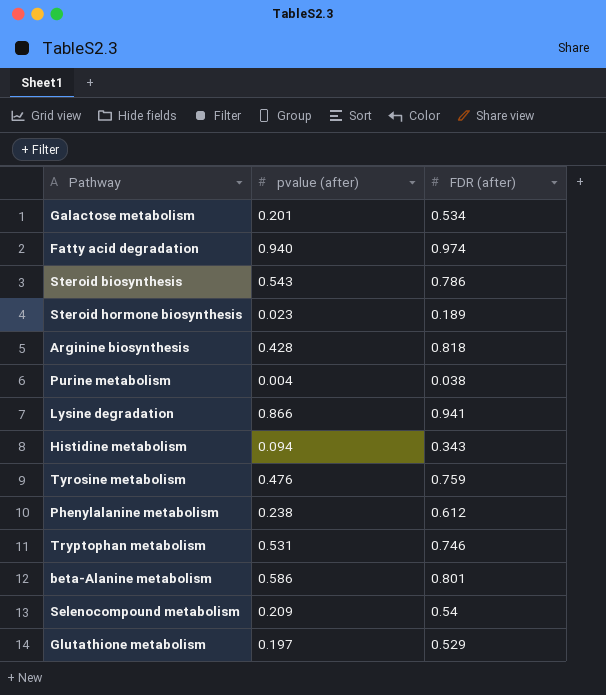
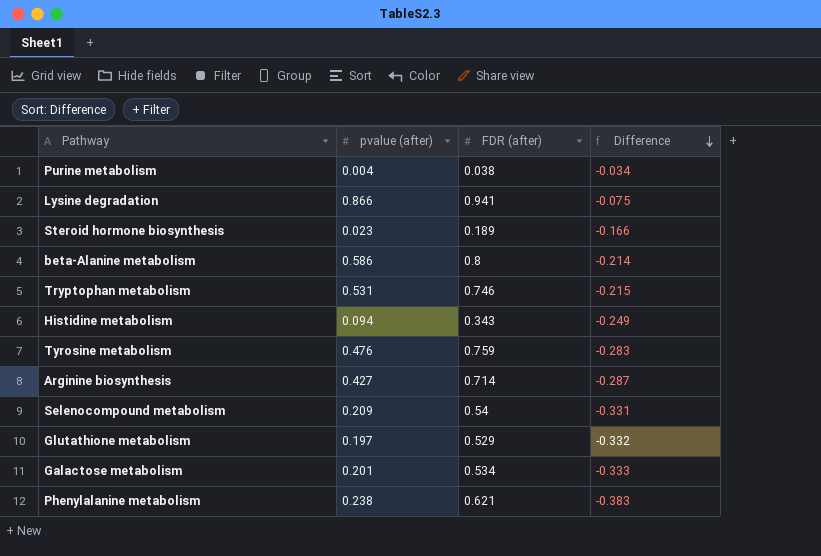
row order: none -> Difference descending
column Difference | formula: none -> [pvalue (after)] - [FDR (after)]
row Fatty acid degradation: 0.940 | 0.974 -> none
row Steroid biosynthesis: 0.543 | 0.786 -> none
beta-Alanine metabolism | FDR (after): 0.801 -> 0.8
Arginine biosynthesis | pvalue (after): 0.428 -> 0.427
Arginine biosynthesis | FDR (after): 0.818 -> 0.714
Phenylalanine metabolism | FDR (after): 0.612 -> 0.621

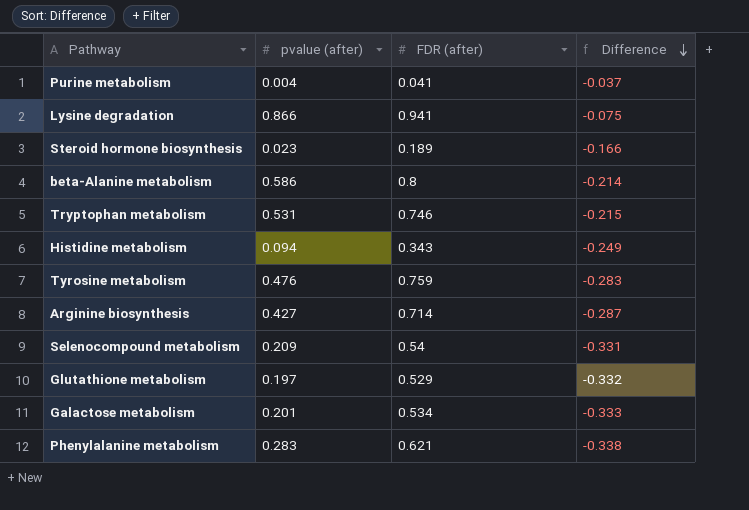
Purine metabolism | FDR (after): 0.038 -> 0.041
Purine metabolism | Difference: -0.034 -> -0.037
Phenylalanine metabolism | pvalue (after): 0.238 -> 0.283
Phenylalanine metabolism | Difference: -0.383 -> -0.338

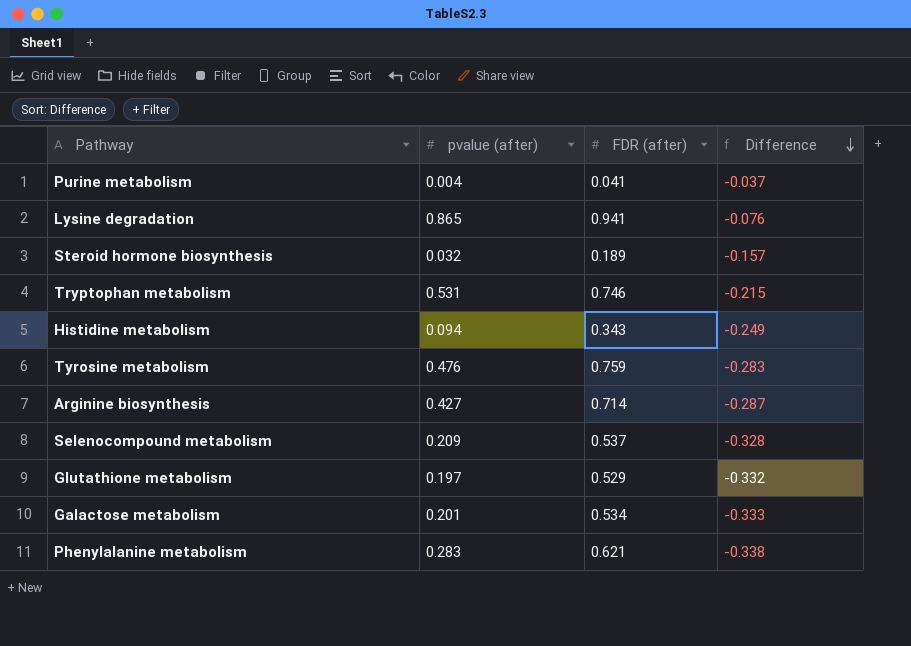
row beta-Alanine metabolism: 0.586 | 0.8 | -0.214 -> none
Lysine degradation | pvalue (after): 0.866 -> 0.865
Lysine degradation | Difference: -0.075 -> -0.076
Steroid hormone biosynthesis | pvalue (after): 0.023 -> 0.032
Steroid hormone biosynthesis | Difference: -0.166 -> -0.157
Selenocompound metabolism | FDR (after): 0.54 -> 0.537
Selenocompound metabolism | Difference: -0.331 -> -0.328

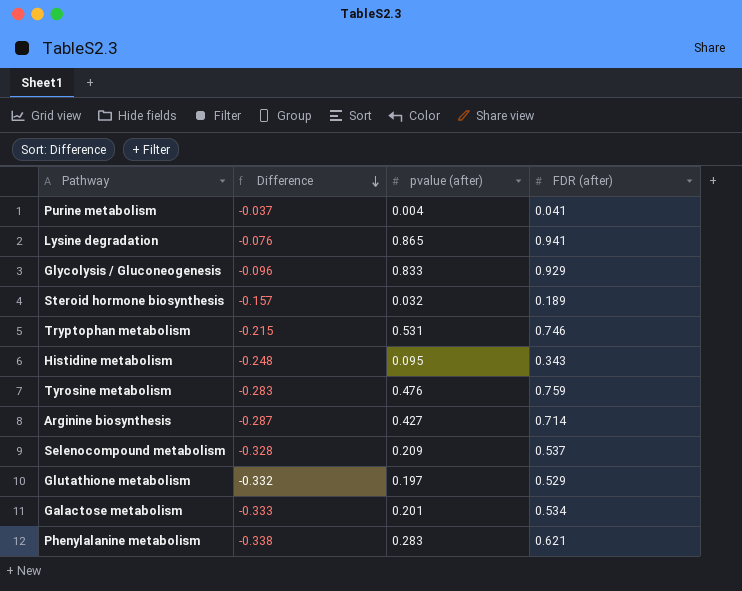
column Difference | position: 4 -> 2
row Glycolysis / Gluconeogenesis: none -> -0.096 | 0.833 | 0.929
Histidine metabolism | Difference: -0.249 -> -0.248
Histidine metabolism | pvalue (after): 0.094 -> 0.095

